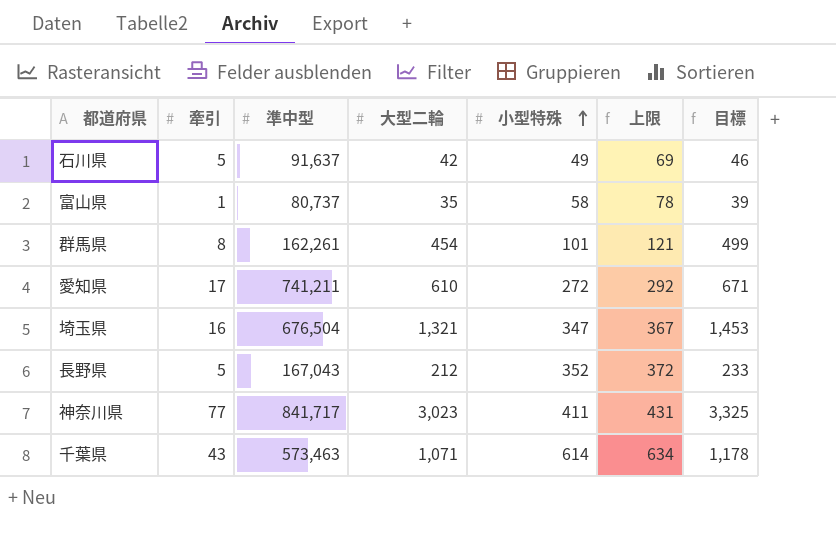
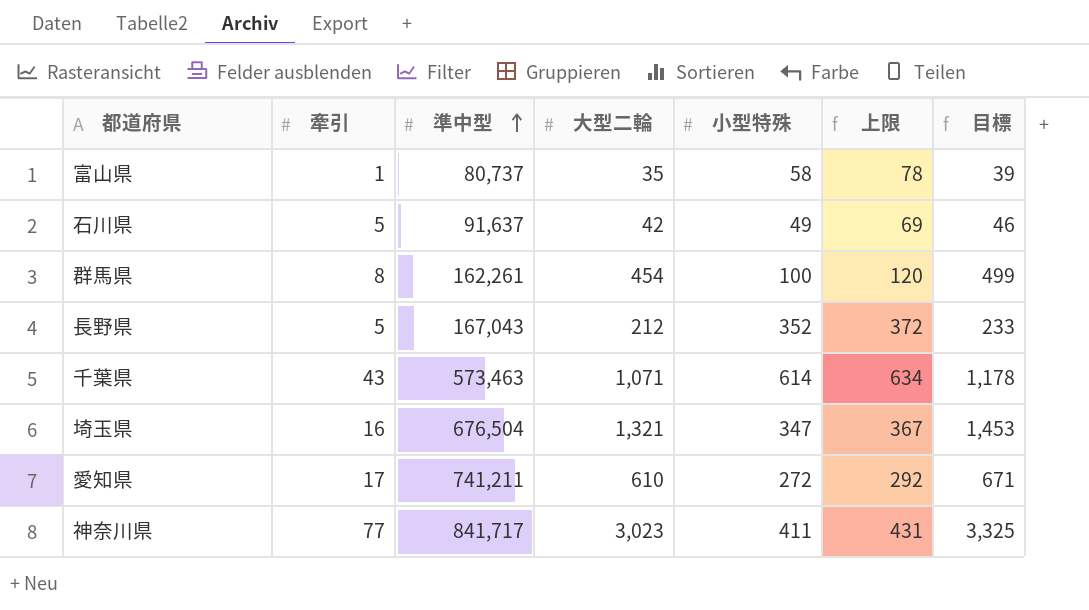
row order: 小型特殊 ascending -> 準中型 ascending
群馬県 | 小型特殊: 101 -> 100
群馬県 | 上限: 121 -> 120

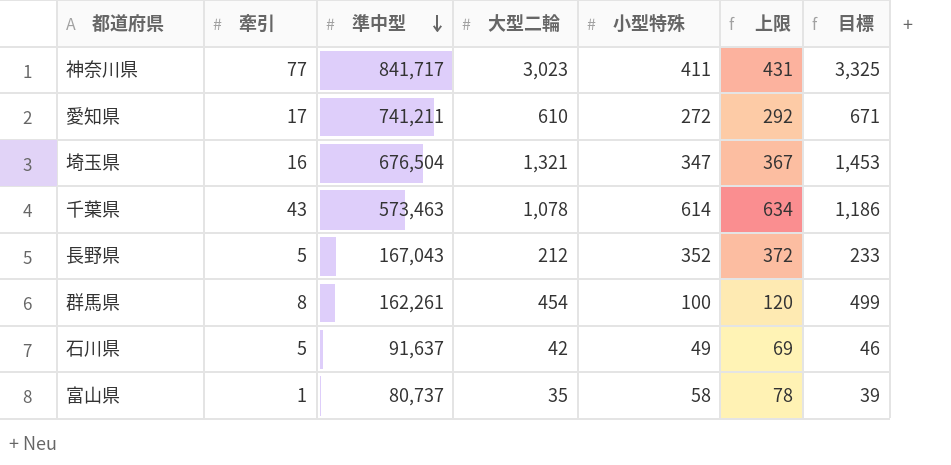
row order: 準中型 ascending -> 準中型 descending
千葉県 | 大型二輪: 1,071 -> 1,078
千葉県 | 目標: 1,178 -> 1,186

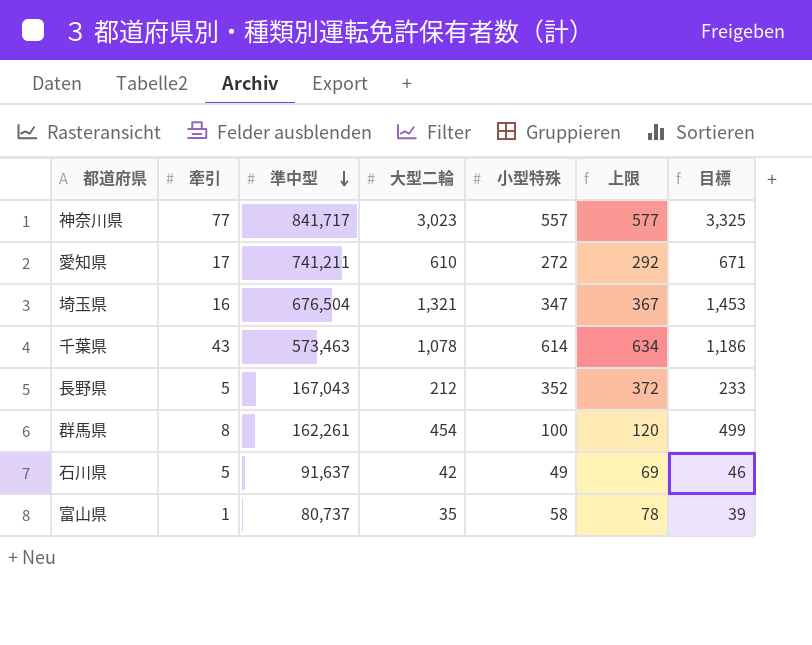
神奈川県 | 小型特殊: 411 -> 557
神奈川県 | 上限: 431 -> 577

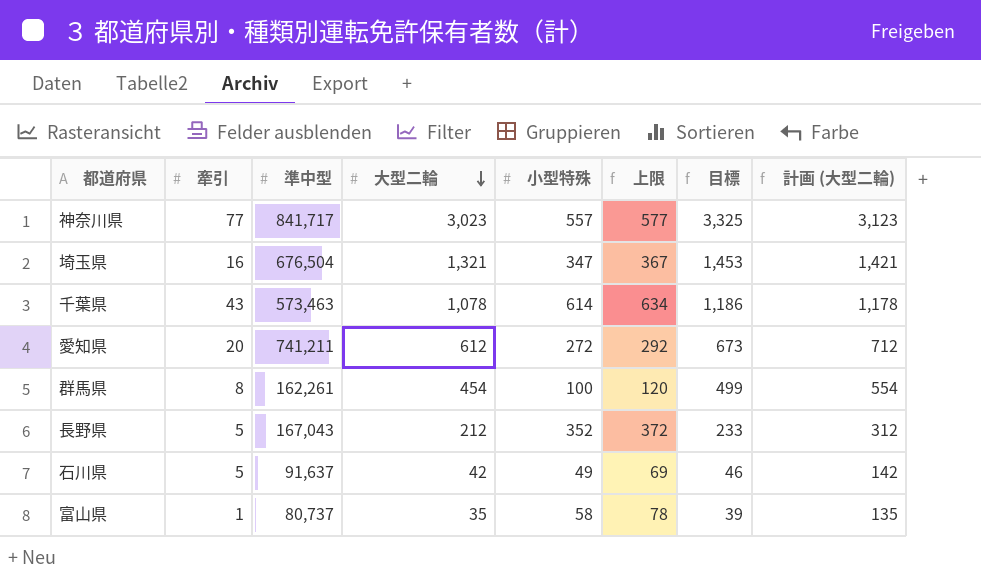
row order: 準中型 descending -> 大型二輪 descending
column 計画 (大型二輪) | formula: none -> [大型二輪] + 100
愛知県 | 牽引: 17 -> 20
愛知県 | 大型二輪: 610 -> 612
愛知県 | 目標: 671 -> 673

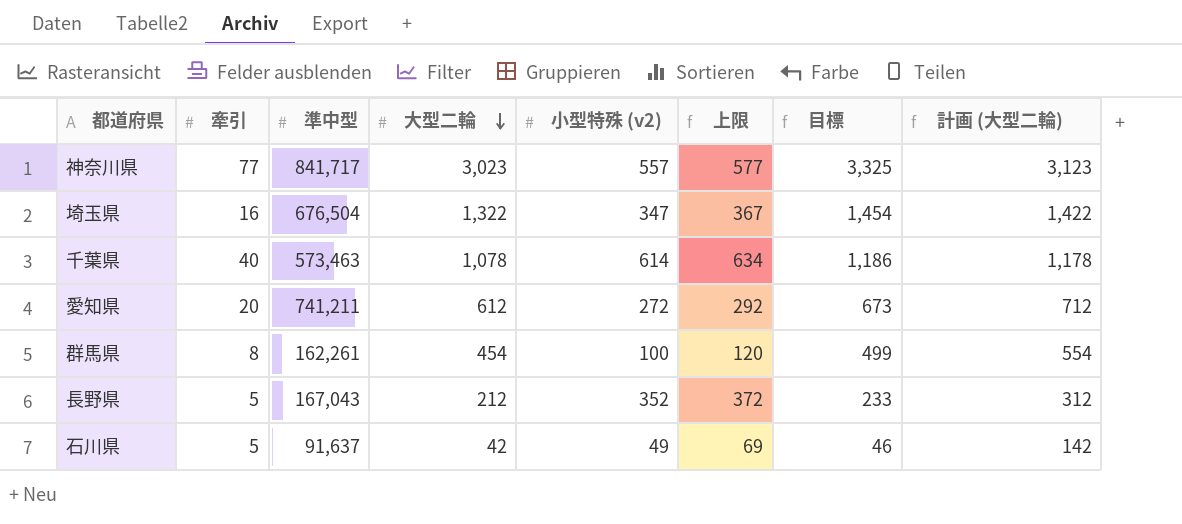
column name: 小型特殊 -> 小型特殊 (v2)
row 富山県: 1 | 80,737 | 35 | 58 | 78 | 39 | 135 -> none
埼玉県 | 大型二輪: 1,321 -> 1,322
埼玉県 | 目標: 1,453 -> 1,454
埼玉県 | 計画 (大型二輪): 1,421 -> 1,422
千葉県 | 牽引: 43 -> 40

